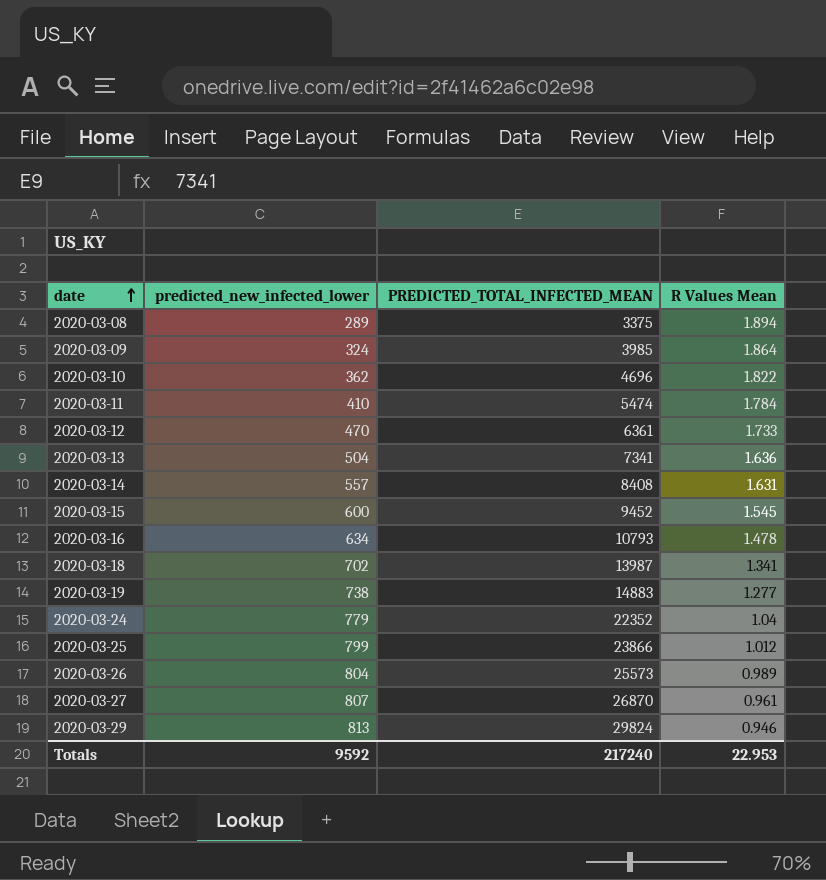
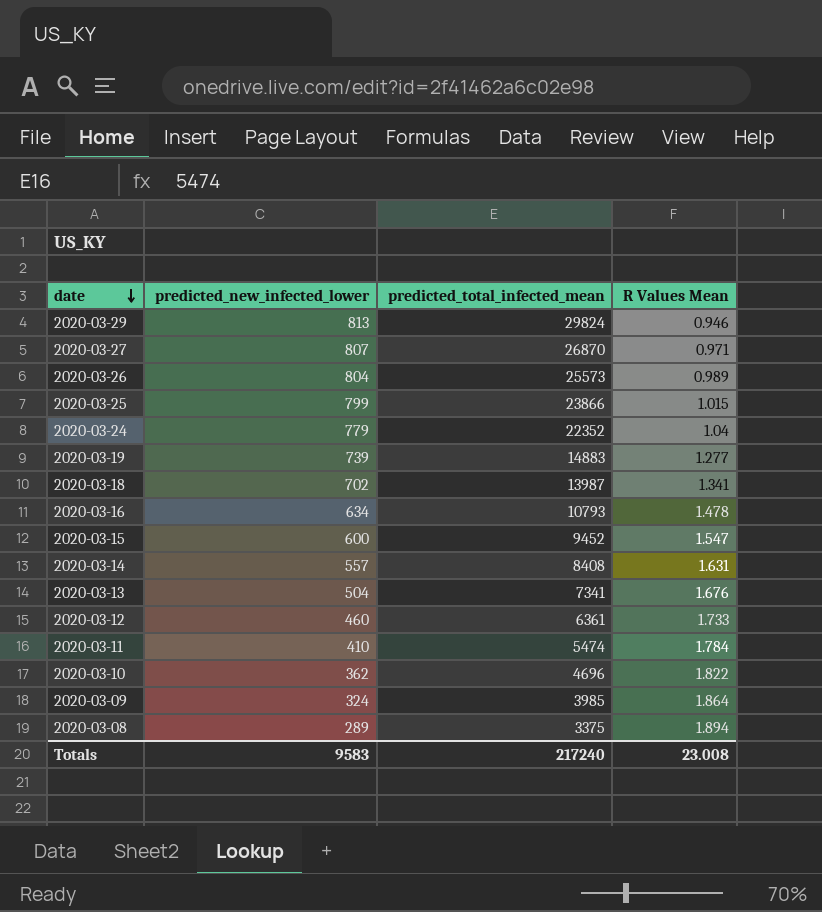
row order: date ascending -> date descending
column name: PREDICTED_TOTAL_INFECTED_MEAN -> predicted_total_infected_mean
2020-03-27 | R Values Mean: 0.961 -> 0.971
2020-03-25 | R Values Mean: 1.012 -> 1.015
2020-03-19 | predicted_new_infected_lower: 738 -> 739
2020-03-15 | R Values Mean: 1.545 -> 1.547
2020-03-13 | R Values Mean: 1.636 -> 1.676
2020-03-12 | predicted_new_infected_lower: 470 -> 460
Totals | predicted_new_infected_lower: 9592 -> 9583
Totals | R Values Mean: 22.953 -> 23.008

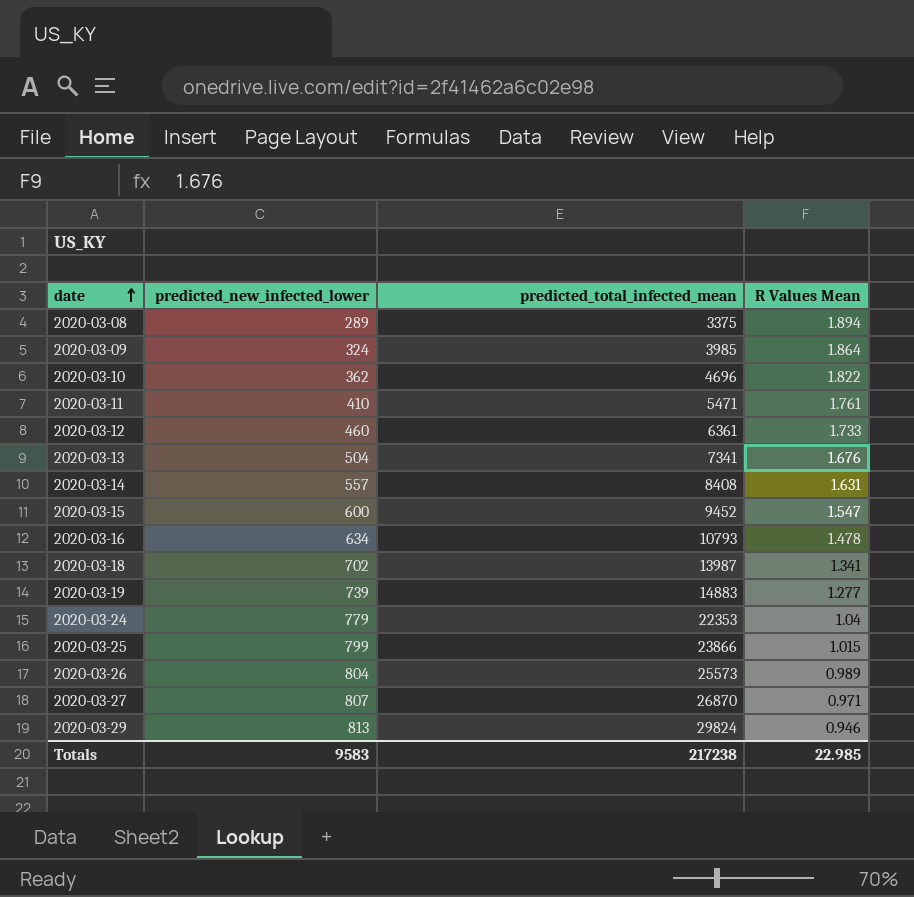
row order: date descending -> date ascending
2020-03-11 | predicted_total_infected_mean: 5474 -> 5471
2020-03-11 | R Values Mean: 1.784 -> 1.761
2020-03-24 | predicted_total_infected_mean: 22352 -> 22353
Totals | predicted_total_infected_mean: 217240 -> 217238
Totals | R Values Mean: 23.008 -> 22.985

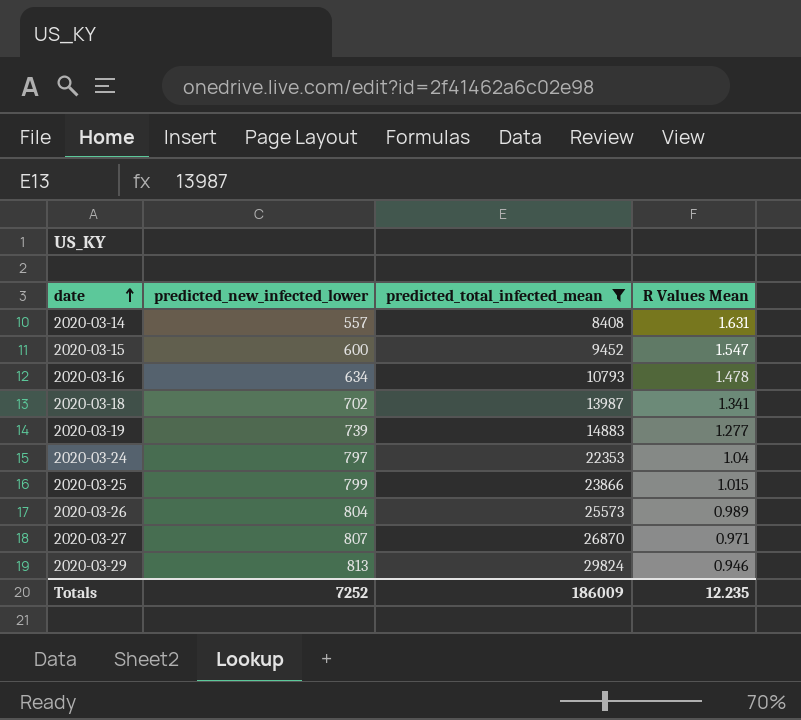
filter: none -> predicted_total_infected_mean >= 8408
2020-03-24 | predicted_new_infected_lower: 779 -> 797
Totals | predicted_new_infected_lower: 9583 -> 7252
Totals | predicted_total_infected_mean: 217238 -> 186009
Totals | R Values Mean: 22.985 -> 12.235

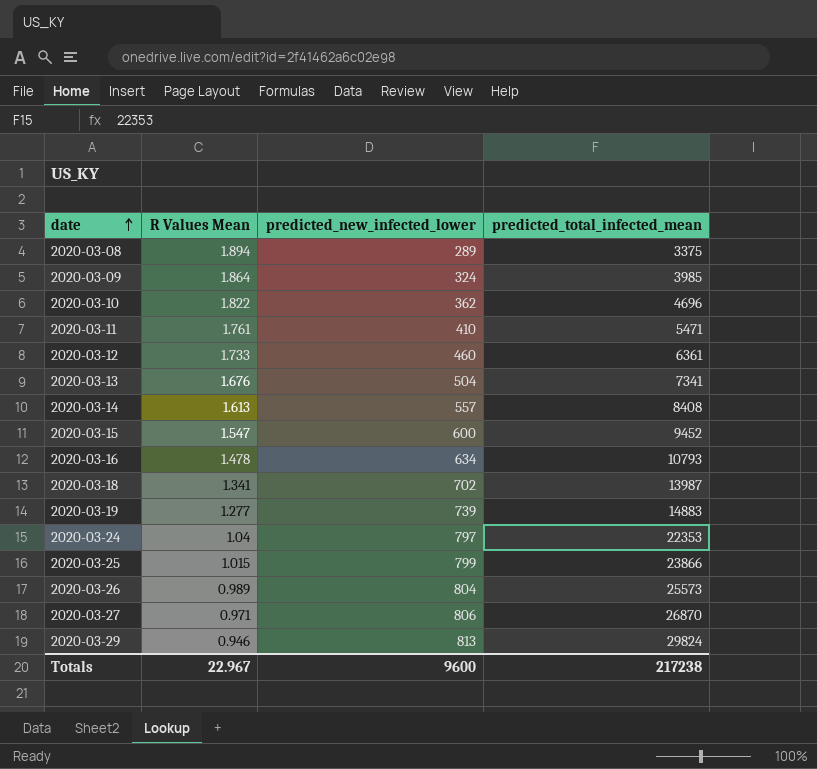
filter: predicted_total_infected_mean >= 8408 -> none
column R Values Mean | position: 4 -> 2
2020-03-14 | R Values Mean: 1.631 -> 1.613
2020-03-27 | predicted_new_infected_lower: 807 -> 806
Totals | R Values Mean: 12.235 -> 22.967
Totals | predicted_new_infected_lower: 7252 -> 9600
Totals | predicted_total_infected_mean: 186009 -> 217238

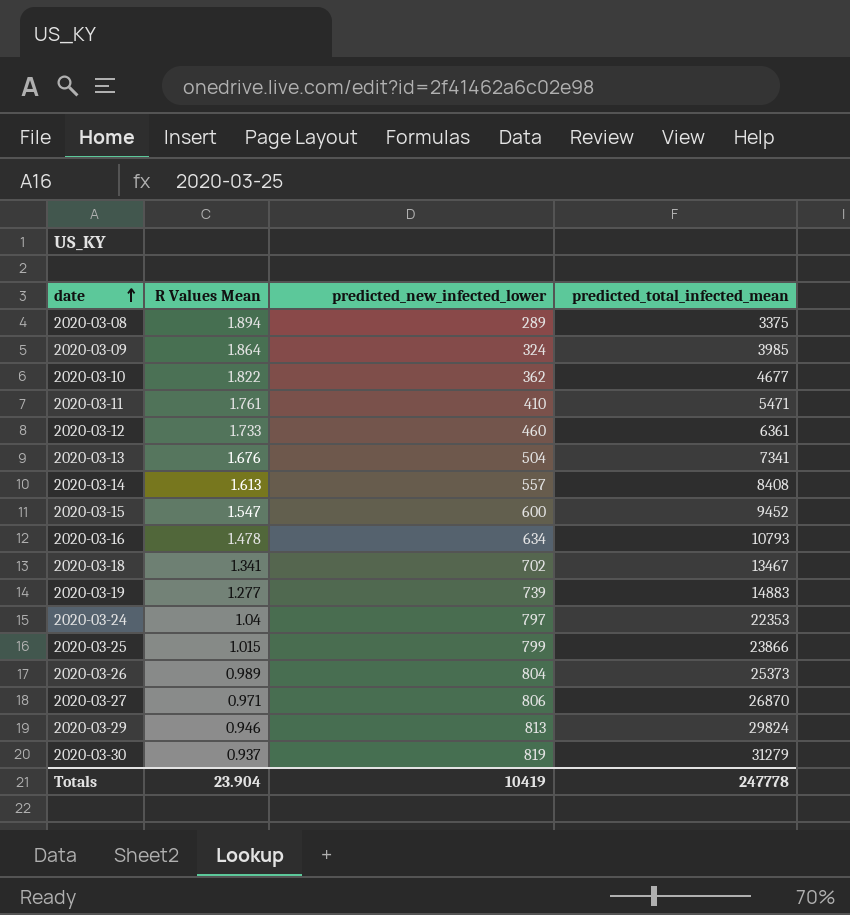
2020-03-10 | predicted_total_infected_mean: 4696 -> 4677
2020-03-18 | predicted_total_infected_mean: 13987 -> 13467
2020-03-26 | predicted_total_infected_mean: 25573 -> 25373
row 2020-03-30: none -> 0.937 | 819 | 31279
Totals | R Values Mean: 22.967 -> 23.904
Totals | predicted_new_infected_lower: 9600 -> 10419
Totals | predicted_total_infected_mean: 217238 -> 247778

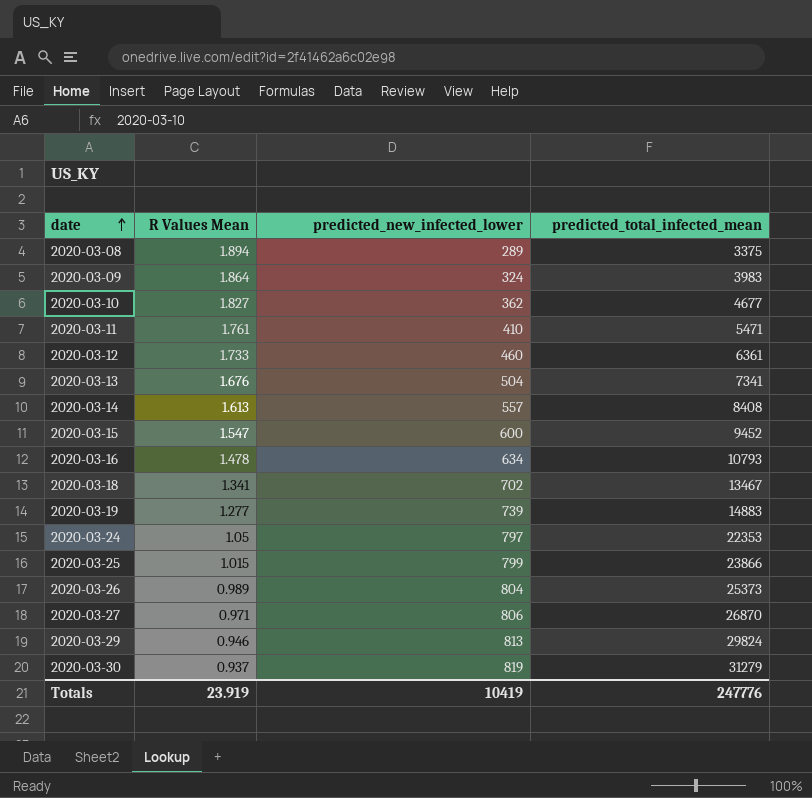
2020-03-09 | predicted_total_infected_mean: 3985 -> 3983
2020-03-10 | R Values Mean: 1.822 -> 1.827
2020-03-24 | R Values Mean: 1.04 -> 1.05
Totals | R Values Mean: 23.904 -> 23.919
Totals | predicted_total_infected_mean: 247778 -> 247776

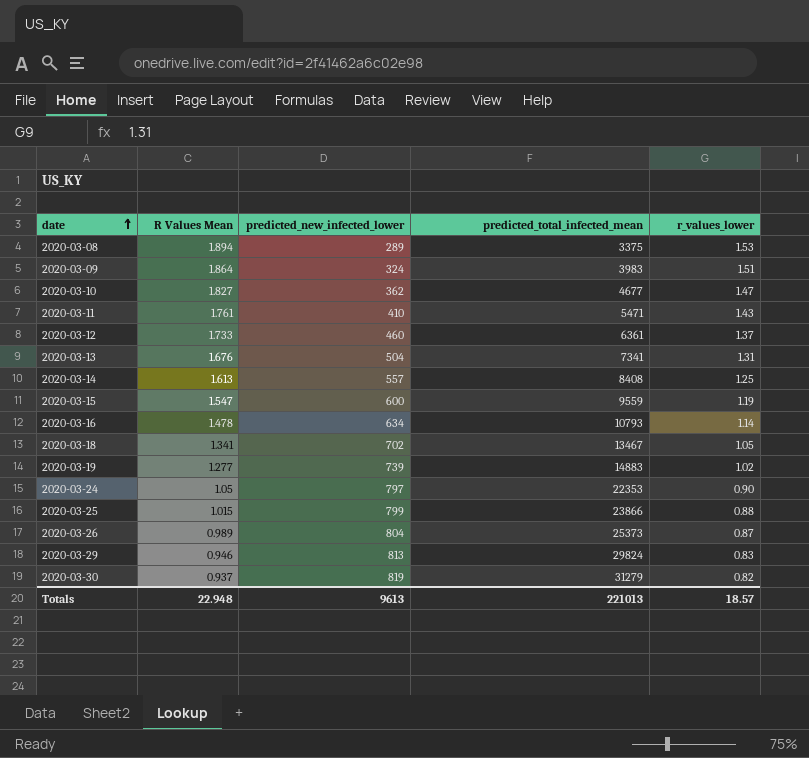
column r_values_lower | position: none -> 5
row 2020-03-27: 0.971 | 806 | 26870 -> none
2020-03-15 | predicted_total_infected_mean: 9452 -> 9559
Totals | R Values Mean: 23.919 -> 22.948
Totals | predicted_new_infected_lower: 10419 -> 9613
Totals | predicted_total_infected_mean: 247776 -> 221013

